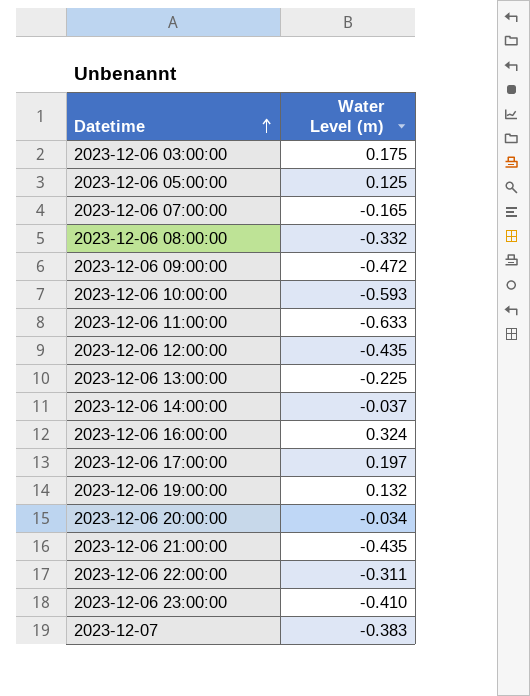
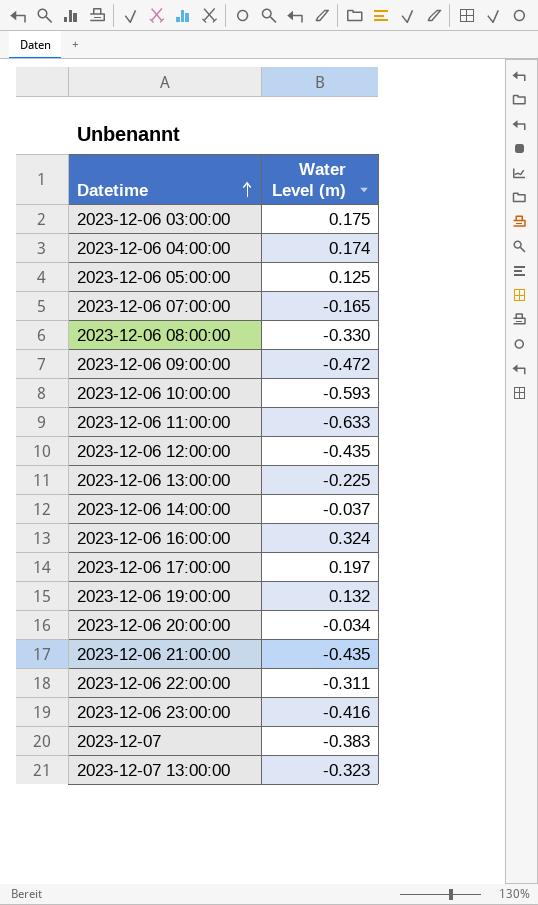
row 2023-12-06 04:00:00: none -> 0.174
2023-12-06 08:00:00 | Water Level (m): -0.332 -> -0.330
2023-12-06 23:00:00 | Water Level (m): -0.410 -> -0.416
row 2023-12-07 13:00:00: none -> -0.323

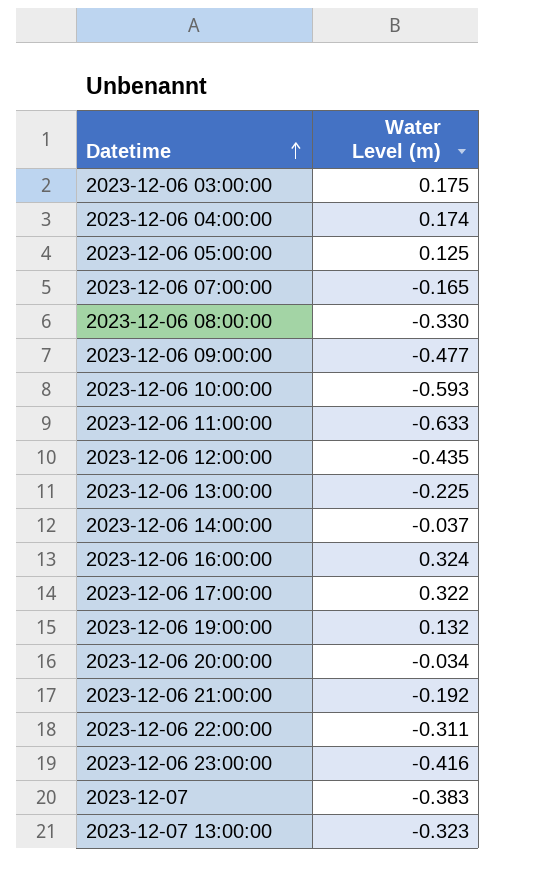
2023-12-06 09:00:00 | Water Level (m): -0.472 -> -0.477
2023-12-06 17:00:00 | Water Level (m): 0.197 -> 0.322
2023-12-06 21:00:00 | Water Level (m): -0.435 -> -0.192

